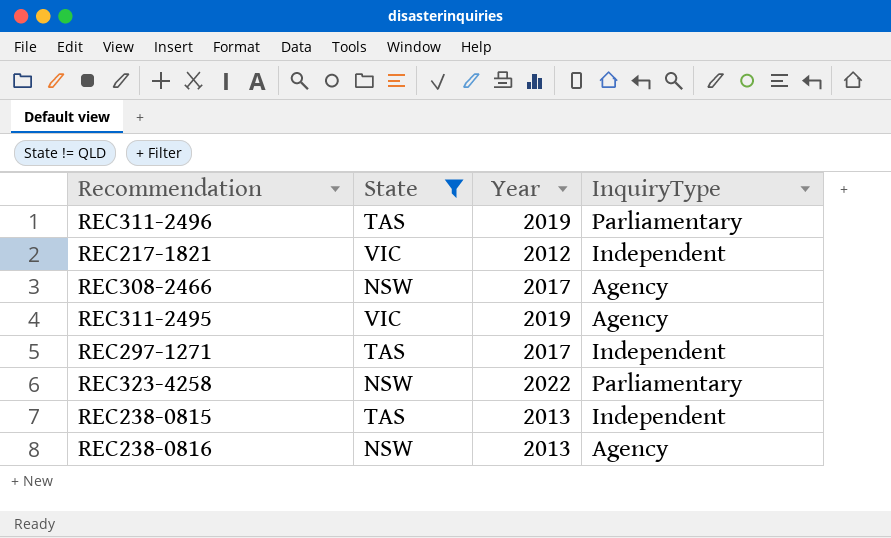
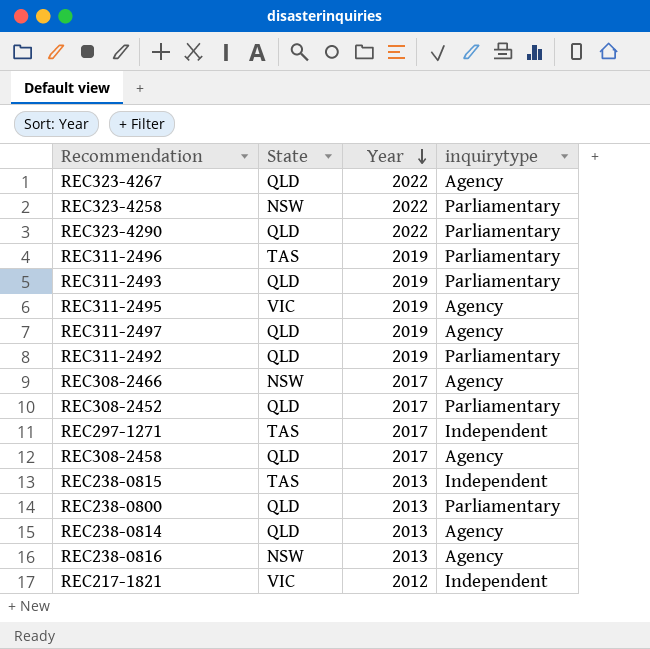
filter: State != QLD -> none
row order: none -> Year descending
column name: InquiryType -> inquirytype

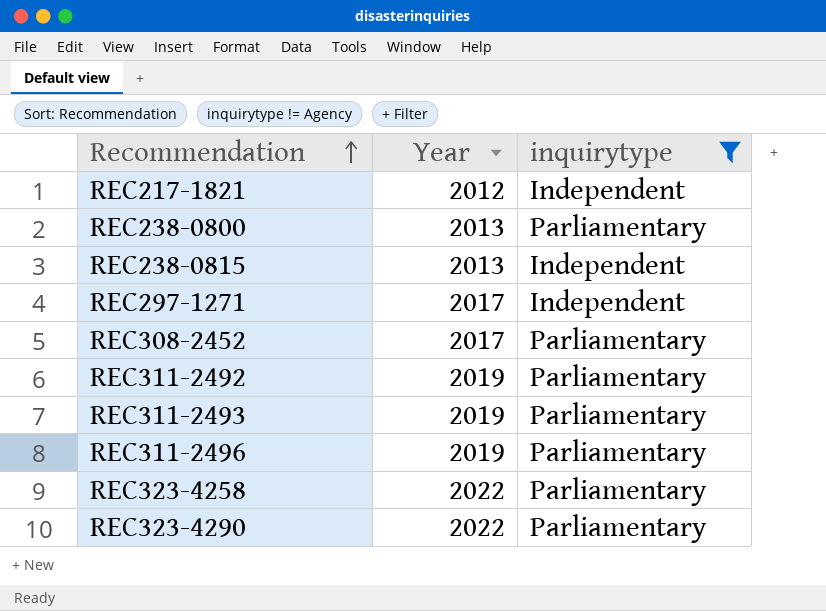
filter: none -> inquirytype != Agency
row order: Year descending -> Recommendation ascending
column State | position: 2 -> none

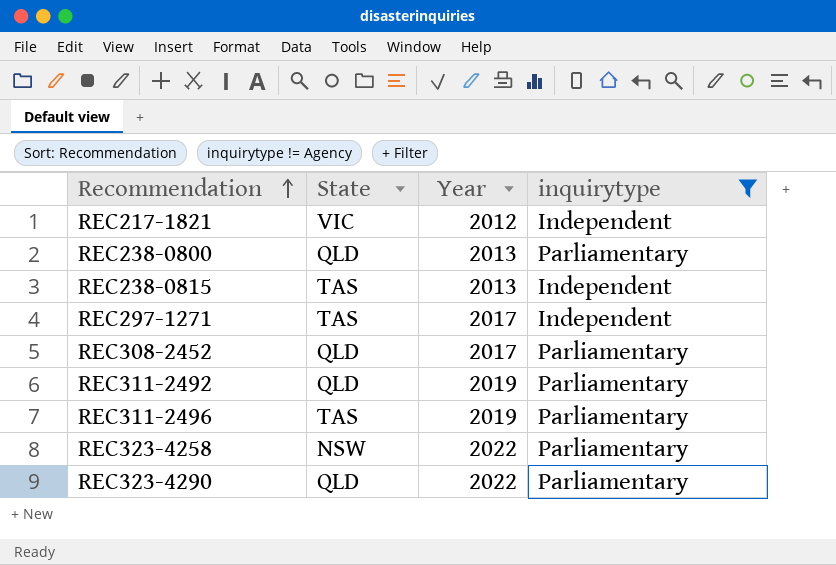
column State | position: none -> 2
row REC311-2493: 2019 | Parliamentary -> none

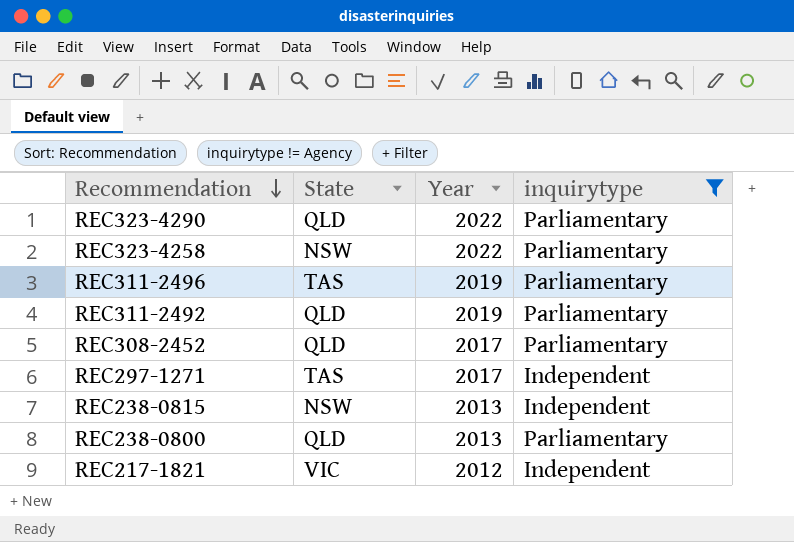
row order: Recommendation ascending -> Recommendation descending
REC238-0815 | State: TAS -> NSW

